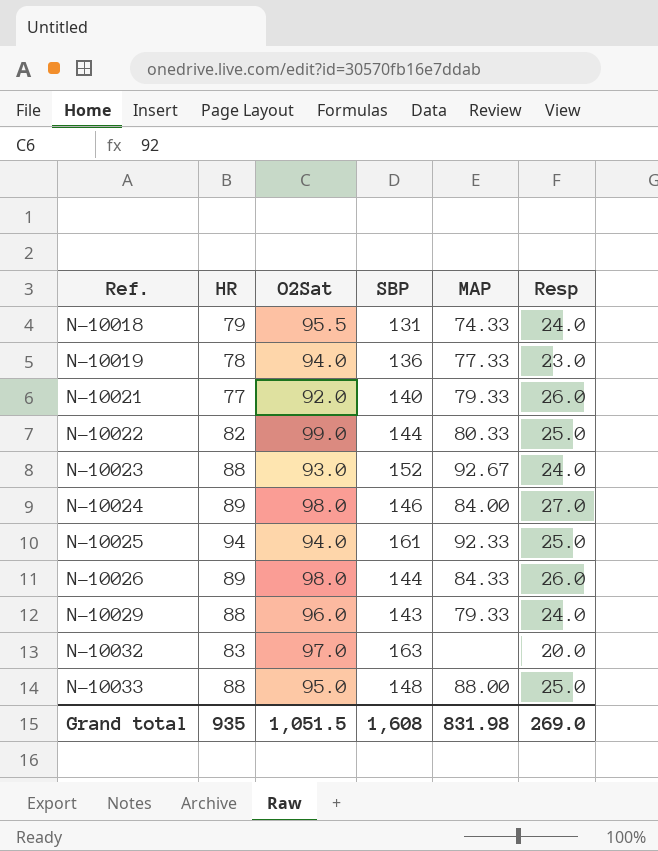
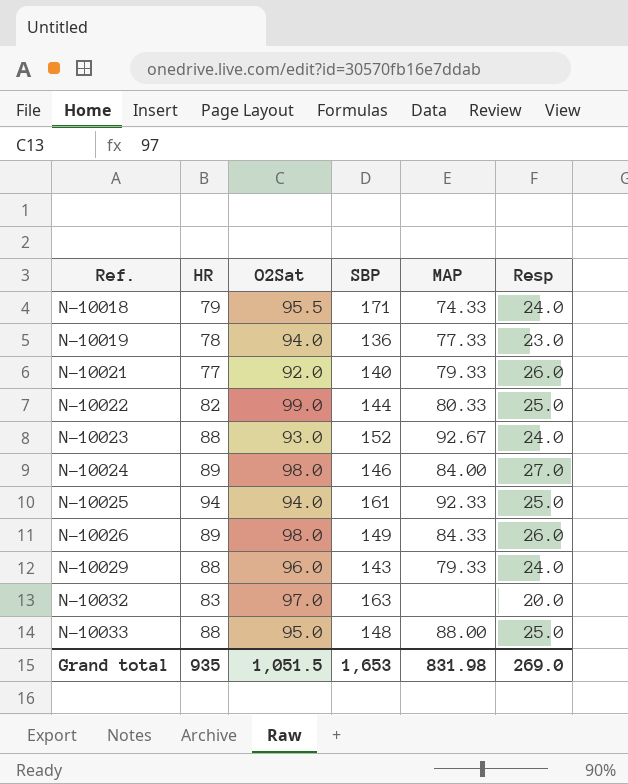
N-10018 | SBP: 131 -> 171
N-10026 | SBP: 144 -> 149
Grand total | SBP: 1,608 -> 1,653

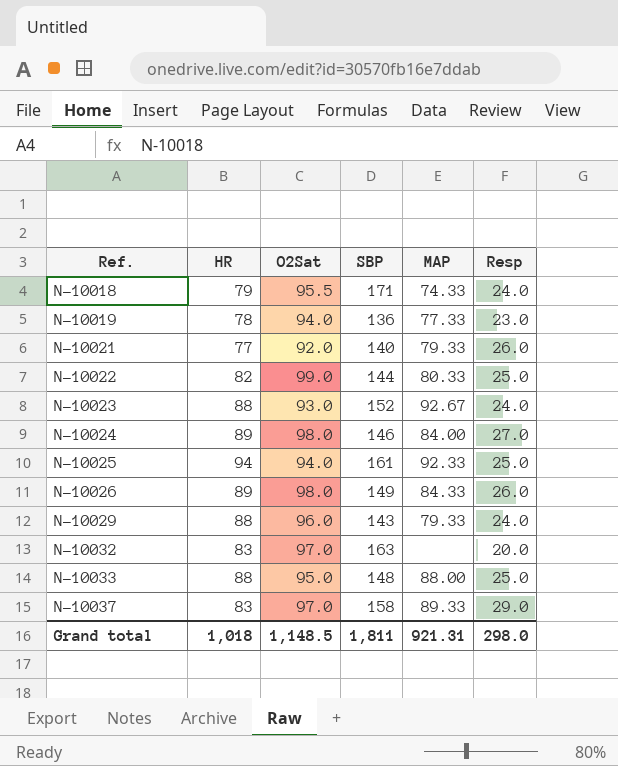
row N-10037: none -> 83 | 97.0 | 158 | 89.33 | 29.0
Grand total | HR: 935 -> 1,018
Grand total | O2Sat: 1,051.5 -> 1,148.5
Grand total | SBP: 1,653 -> 1,811
Grand total | MAP: 831.98 -> 921.31
Grand total | Resp: 269.0 -> 298.0

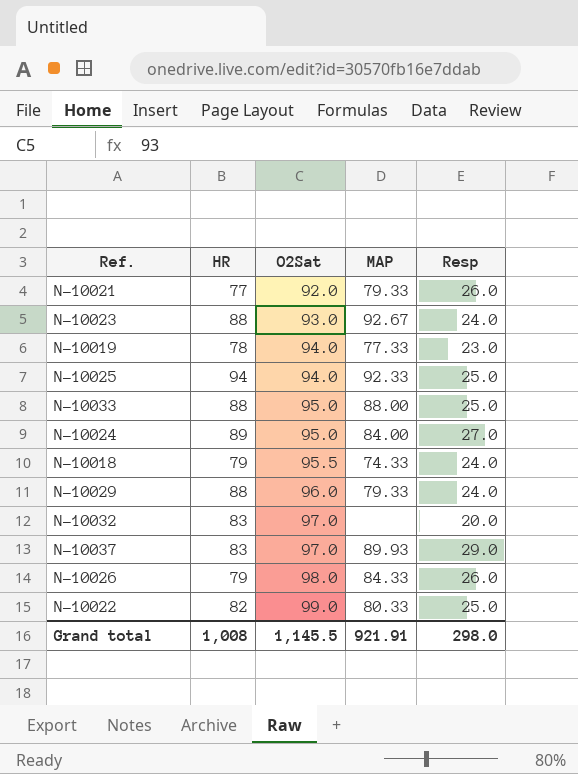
row order: Ref. ascending -> O2Sat ascending
column SBP | position: 4 -> none
N-10024 | O2Sat: 98.0 -> 95.0
N-10037 | MAP: 89.33 -> 89.93
N-10026 | HR: 89 -> 79
Grand total | HR: 1,018 -> 1,008
Grand total | O2Sat: 1,148.5 -> 1,145.5
Grand total | MAP: 921.31 -> 921.91

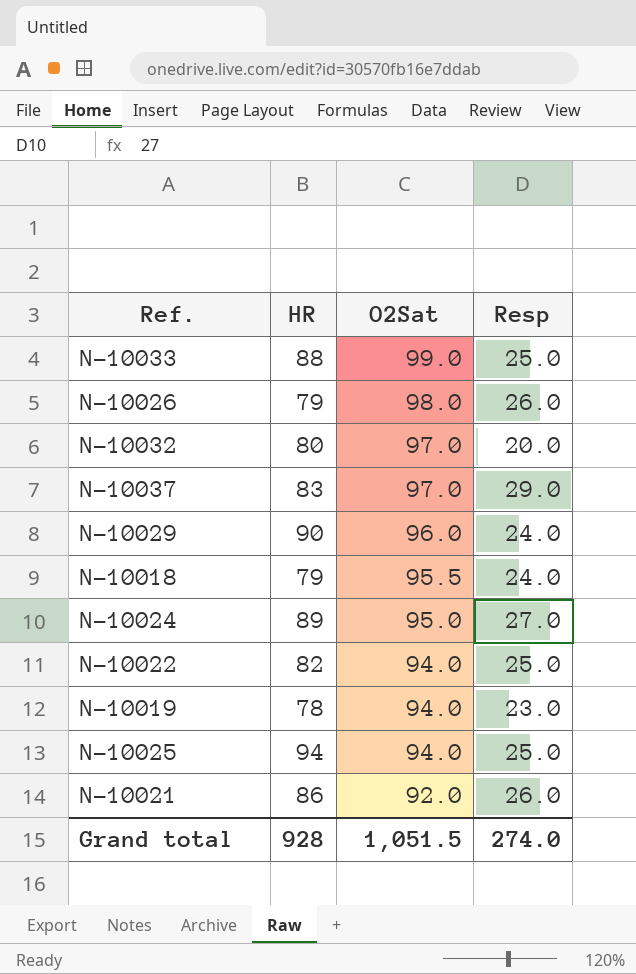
row order: O2Sat ascending -> O2Sat descending
column MAP | position: 4 -> none
row N-10023: 88 | 93.0 | 92.67 | 24.0 -> none
N-10033 | O2Sat: 95.0 -> 99.0
N-10032 | HR: 83 -> 80
N-10029 | HR: 88 -> 90
N-10022 | O2Sat: 99.0 -> 94.0
N-10021 | HR: 77 -> 86
Grand total | HR: 1,008 -> 928
Grand total | O2Sat: 1,145.5 -> 1,051.5
Grand total | Resp: 298.0 -> 274.0

